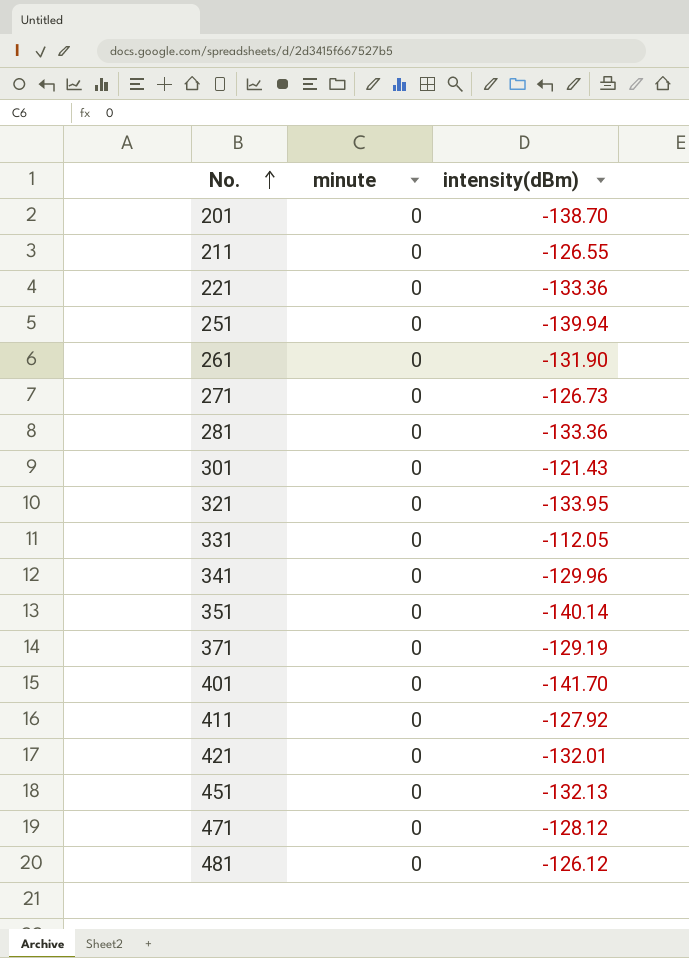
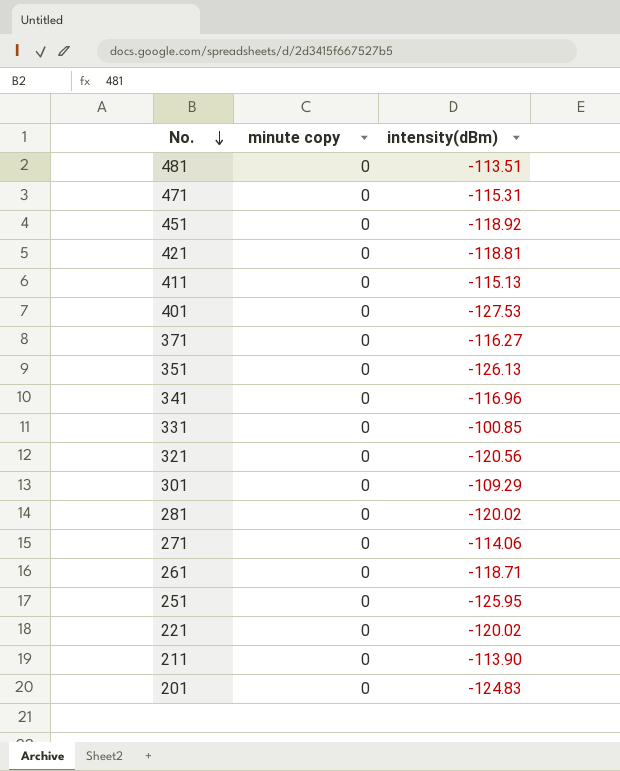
row order: No. ascending -> No. descending
column name: minute -> minute copy
481 | intensity(dBm): -126.12 -> -113.51
471 | intensity(dBm): -128.12 -> -115.31
451 | intensity(dBm): -132.13 -> -118.92
421 | intensity(dBm): -132.01 -> -118.81
411 | intensity(dBm): -127.92 -> -115.13
401 | intensity(dBm): -141.70 -> -127.53
371 | intensity(dBm): -129.19 -> -116.27
351 | intensity(dBm): -140.14 -> -126.13
341 | intensity(dBm): -129.96 -> -116.96
331 | intensity(dBm): -112.05 -> -100.85
321 | intensity(dBm): -133.95 -> -120.56
301 | intensity(dBm): -121.43 -> -109.29
281 | intensity(dBm): -133.36 -> -120.02
271 | intensity(dBm): -126.73 -> -114.06
261 | intensity(dBm): -131.90 -> -118.71
251 | intensity(dBm): -139.94 -> -125.95
221 | intensity(dBm): -133.36 -> -120.02
211 | intensity(dBm): -126.55 -> -113.90
201 | intensity(dBm): -138.70 -> -124.83

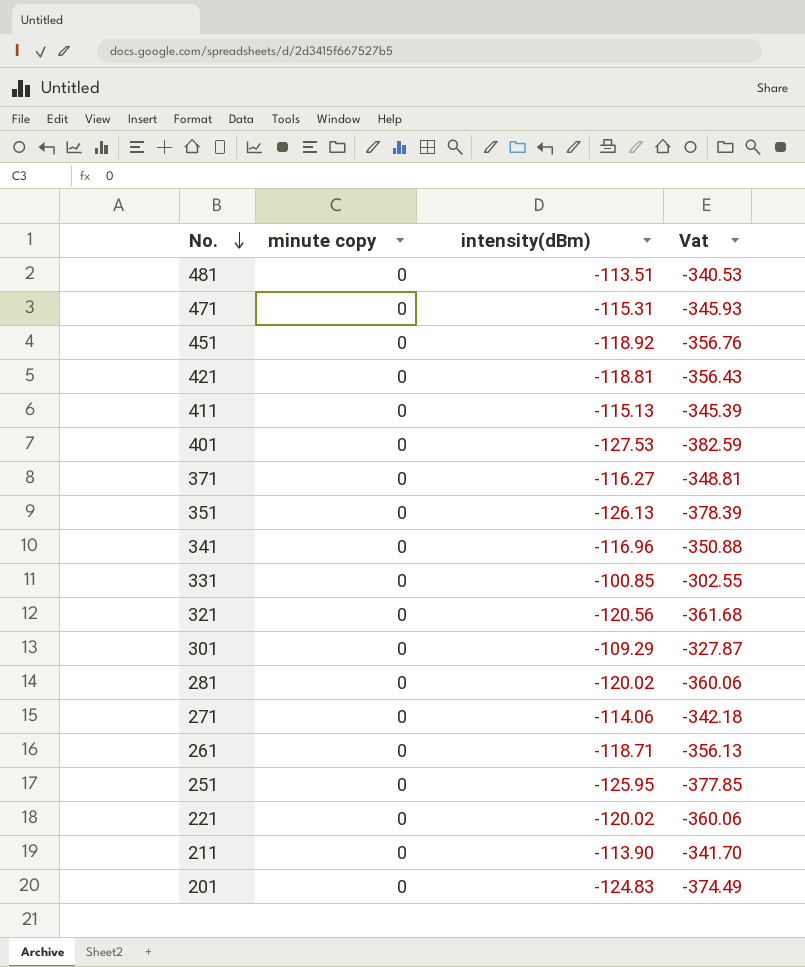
column Vat | formula: none -> [intensity(dBm)] * 3

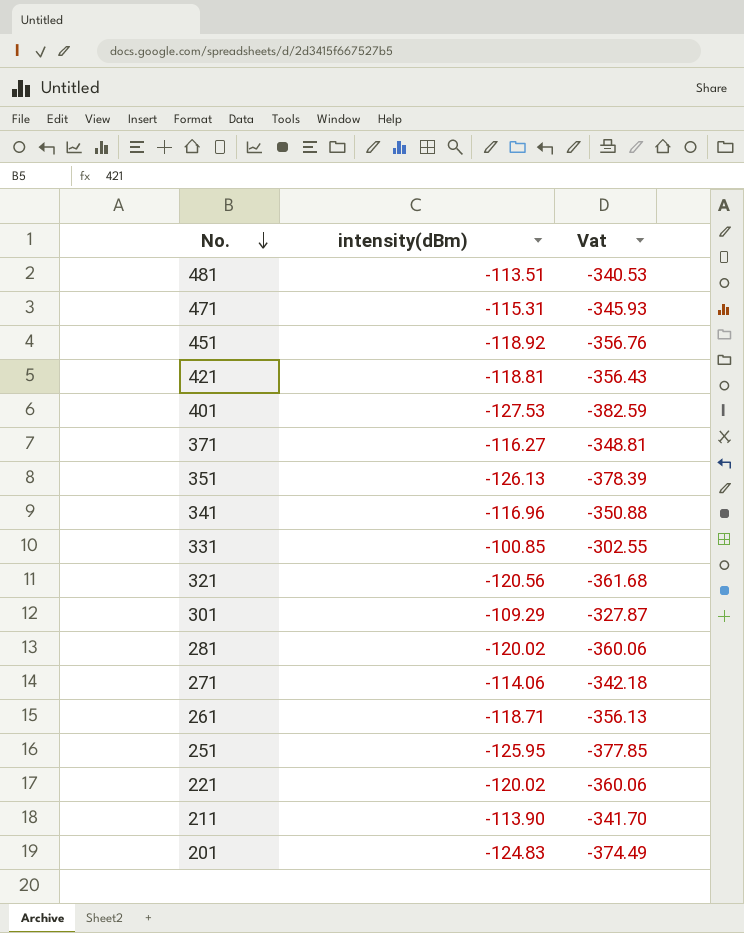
column minute copy | position: 2 -> none
row 411: 0 | -115.13 | -345.39 -> none

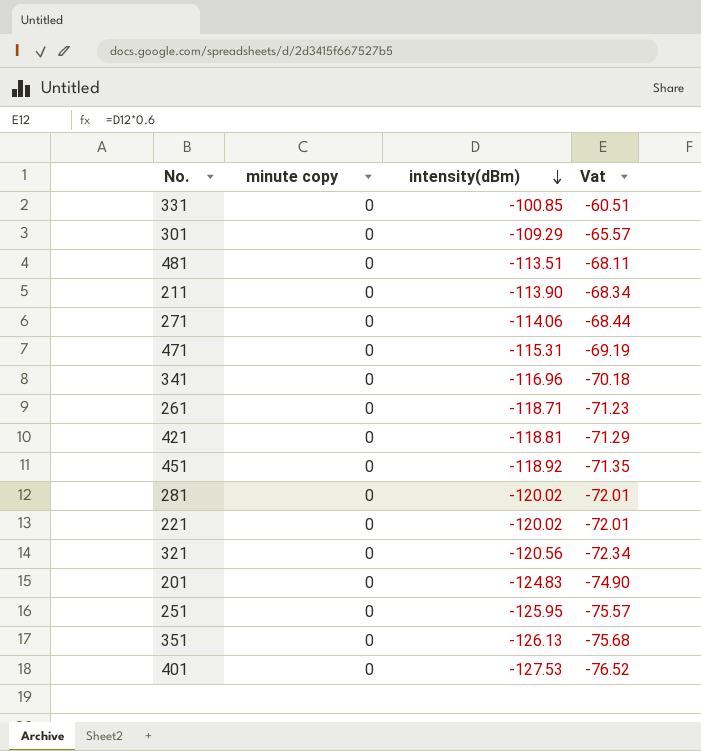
row order: No. descending -> intensity(dBm) descending
column minute copy | position: none -> 2
column Vat | formula: [intensity(dBm)] * 3 -> [intensity(dBm)] * 0.6
row 371: -116.27 | -348.81 -> none

